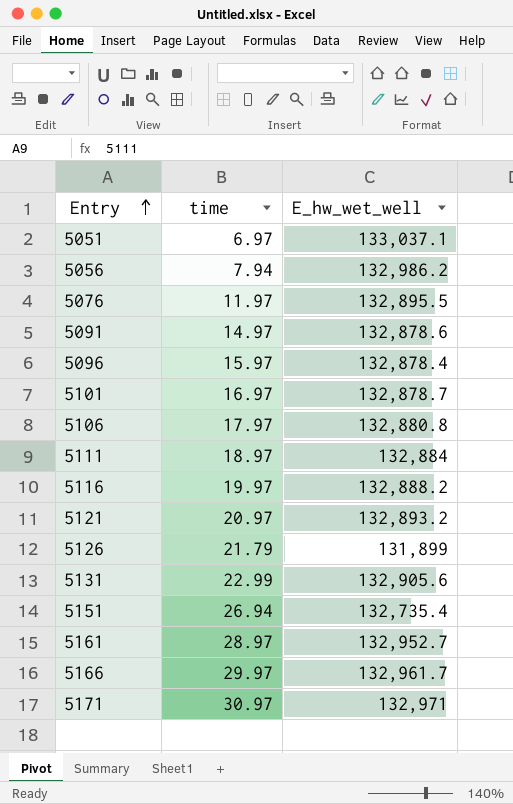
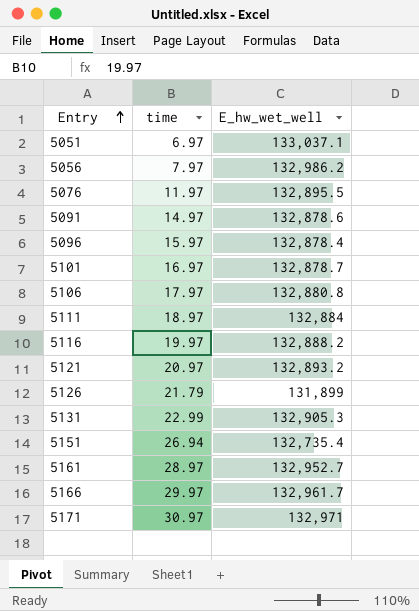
5056 | time: 7.94 -> 7.97
5131 | E_hw_wet_well: 132,905.6 -> 132,905.3

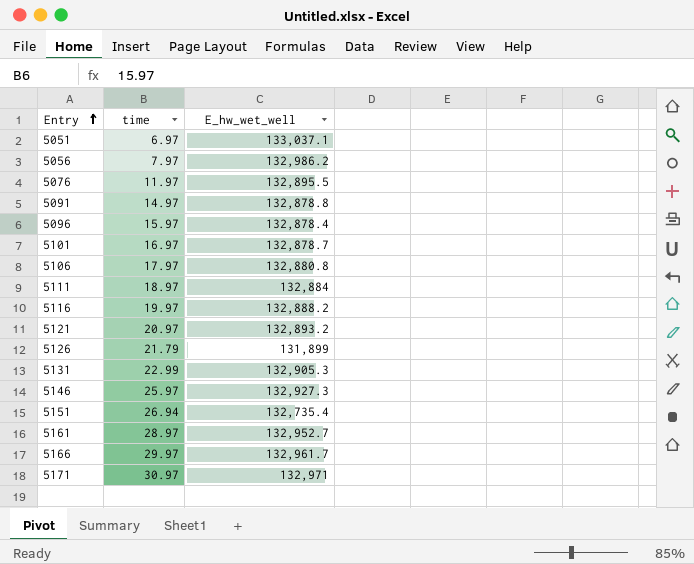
5091 | E_hw_wet_well: 132,878.6 -> 132,878.8
row 5146: none -> 25.97 | 132,927.3

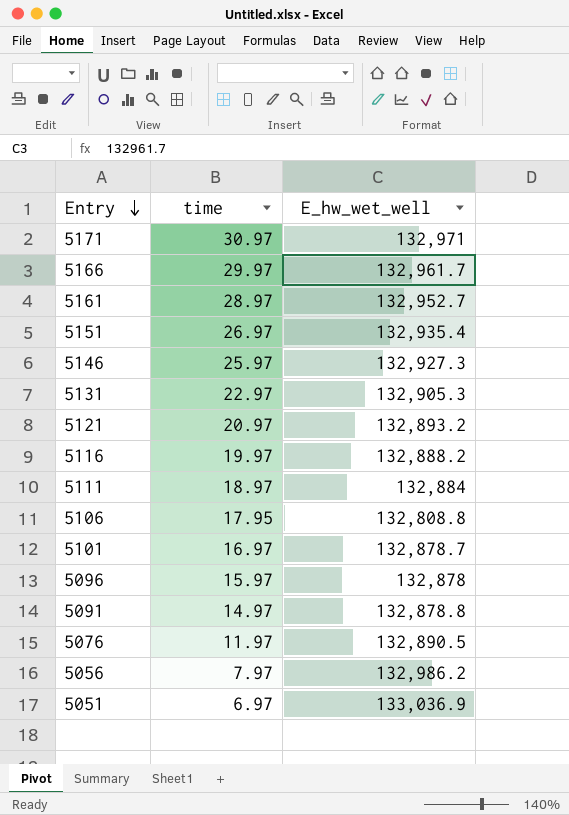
row order: Entry ascending -> Entry descending
row 5126: 21.79 | 131,899 -> none
5151 | time: 26.94 -> 26.97
5151 | E_hw_wet_well: 132,735.4 -> 132,935.4
5131 | time: 22.99 -> 22.97
5106 | time: 17.97 -> 17.95
5106 | E_hw_wet_well: 132,880.8 -> 132,808.8
5096 | E_hw_wet_well: 132,878.4 -> 132,878
5076 | E_hw_wet_well: 132,895.5 -> 132,890.5
5051 | E_hw_wet_well: 133,037.1 -> 133,036.9

